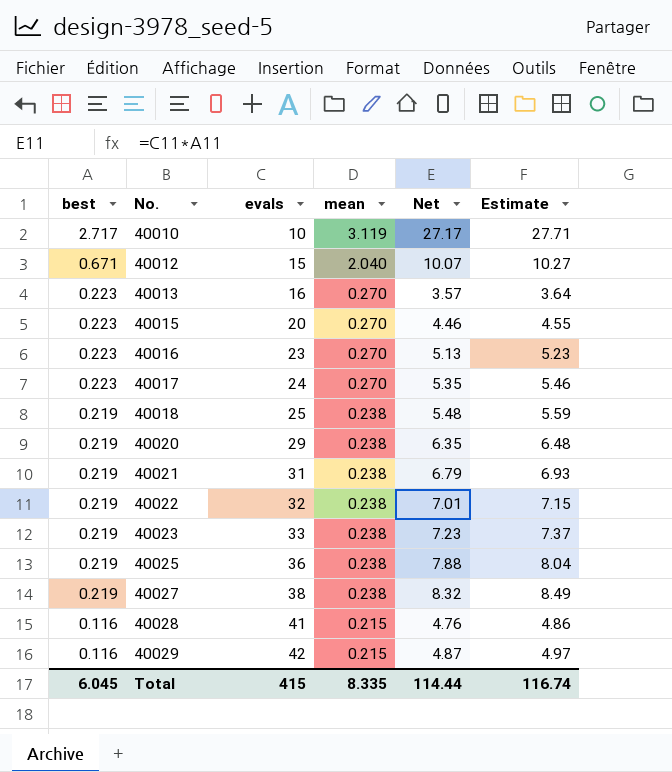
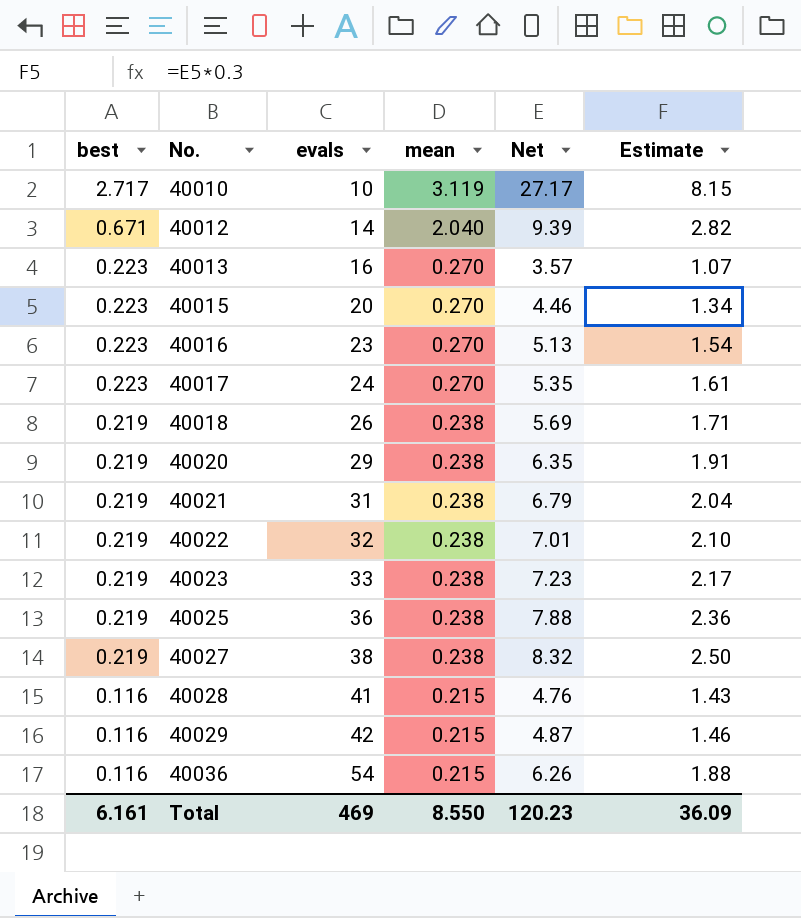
column Estimate | formula: [Net] * 1.02 -> [Net] * 0.3
40012 | evals: 15 -> 14
40012 | Net: 10.07 -> 9.39
40018 | evals: 25 -> 26
40018 | Net: 5.48 -> 5.69
row 40036: none -> 0.116 | 54 | 0.215 | 6.26 | 1.88
Total | best: 6.045 -> 6.161
Total | evals: 415 -> 469
Total | mean: 8.335 -> 8.550
Total | Net: 114.44 -> 120.23
Total | Estimate: 116.74 -> 36.09

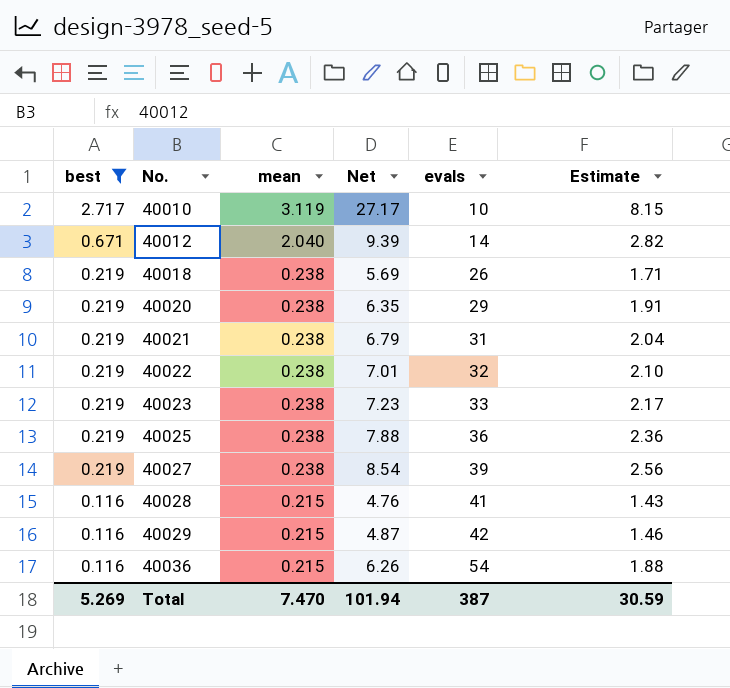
filter: none -> best != 0.223
column evals | position: 3 -> 5
40027 | Net: 8.32 -> 8.54
40027 | evals: 38 -> 39
40027 | Estimate: 2.50 -> 2.56
Total | best: 6.161 -> 5.269
Total | mean: 8.550 -> 7.470
Total | Net: 120.23 -> 101.94
Total | evals: 469 -> 387
Total | Estimate: 36.09 -> 30.59

